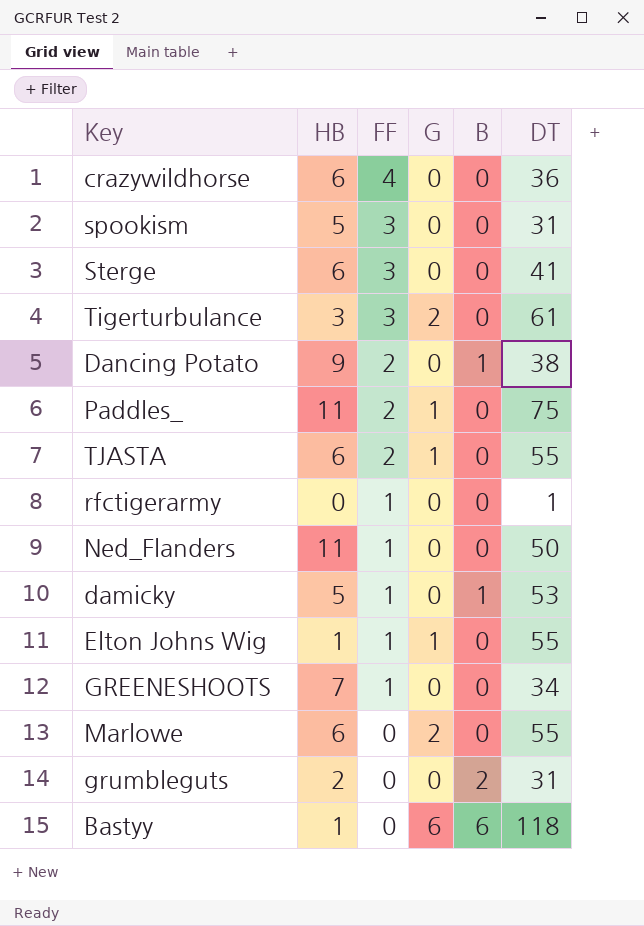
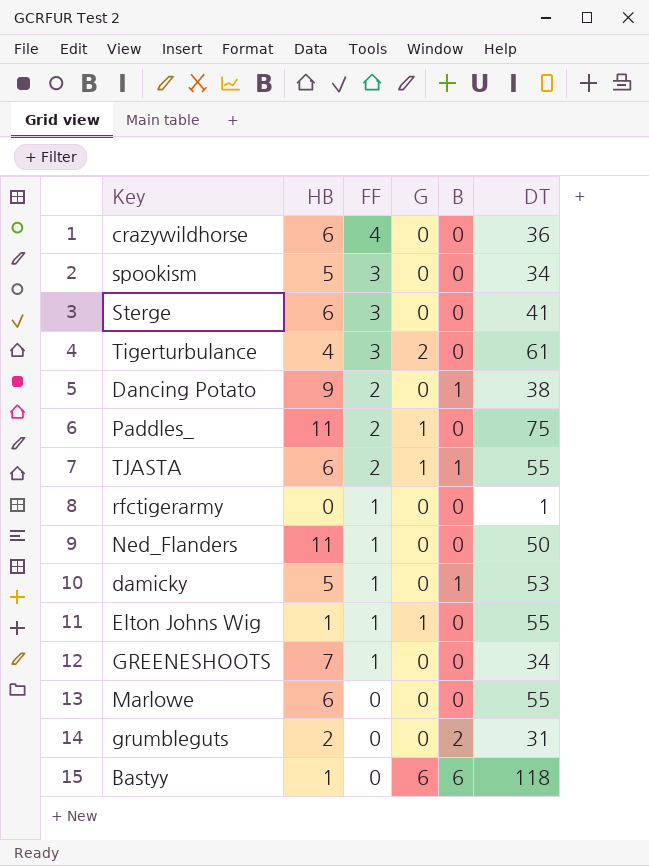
spookism | DT: 31 -> 34
Tigerturbulance | HB: 3 -> 4
TJASTA | B: 0 -> 1
Marlowe | G: 2 -> 0

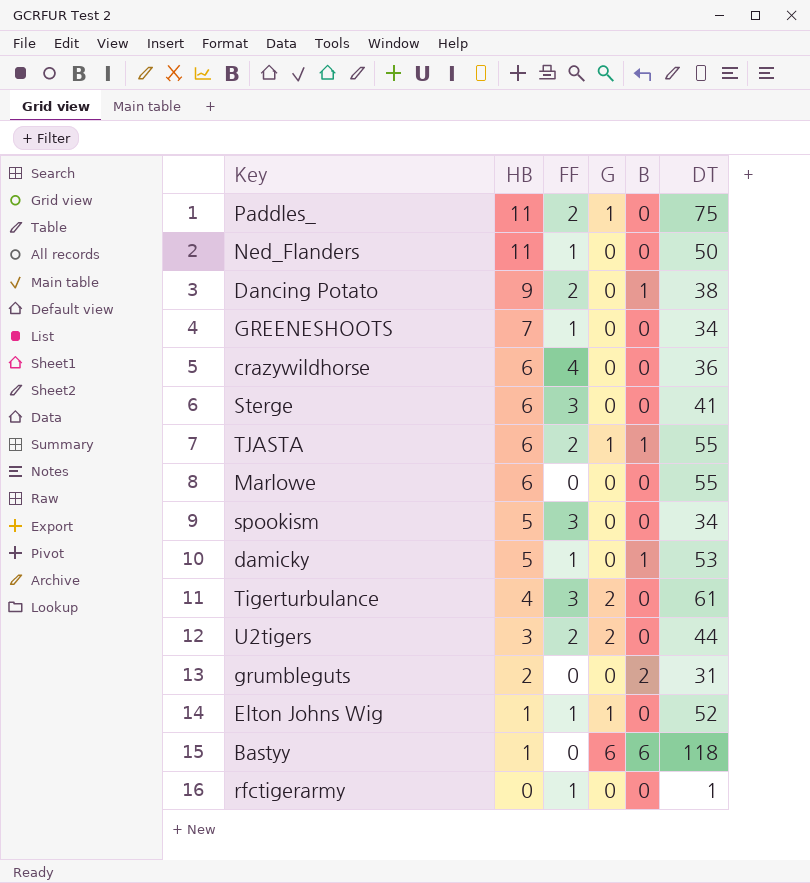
row order: FF descending -> HB descending
row U2tigers: none -> 3 | 2 | 2 | 0 | 44
Elton Johns Wig | DT: 55 -> 52

